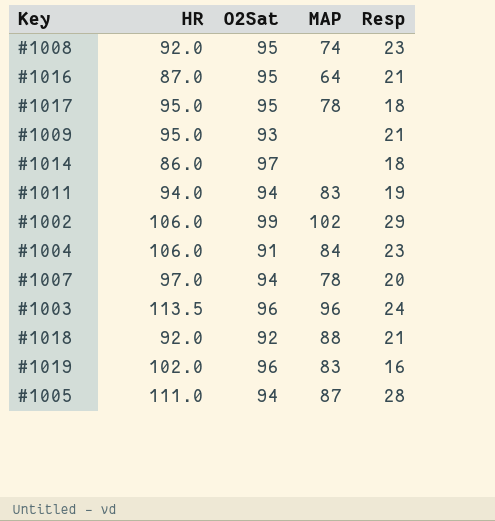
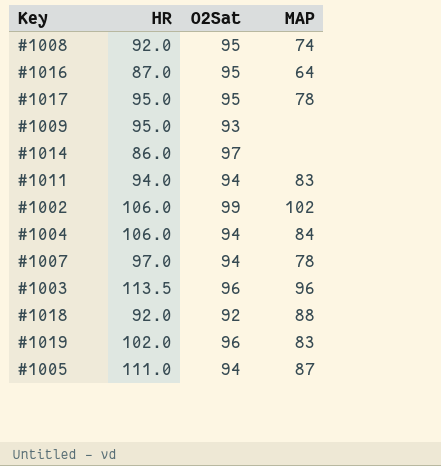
column Resp | position: 5 -> none
#1004 | O2Sat: 91 -> 94

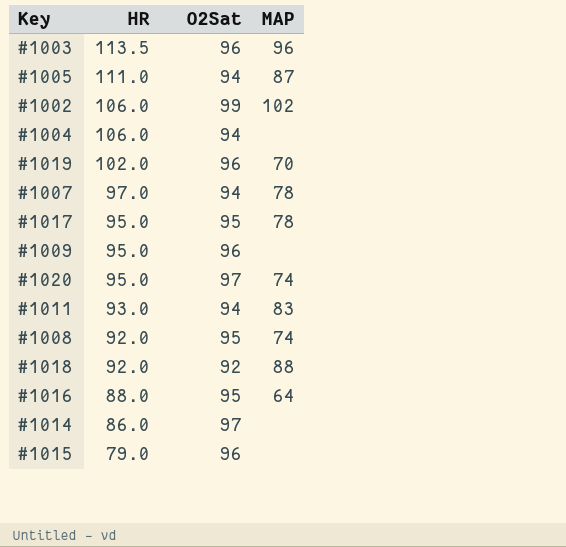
row order: none -> HR descending
#1004 | MAP: 84 -> none
#1019 | MAP: 83 -> 70
#1009 | O2Sat: 93 -> 96
row #1020: none -> 95.0 | 97 | 74
#1011 | HR: 94.0 -> 93.0
#1016 | HR: 87.0 -> 88.0
row #1015: none -> 79.0 | 96 | none

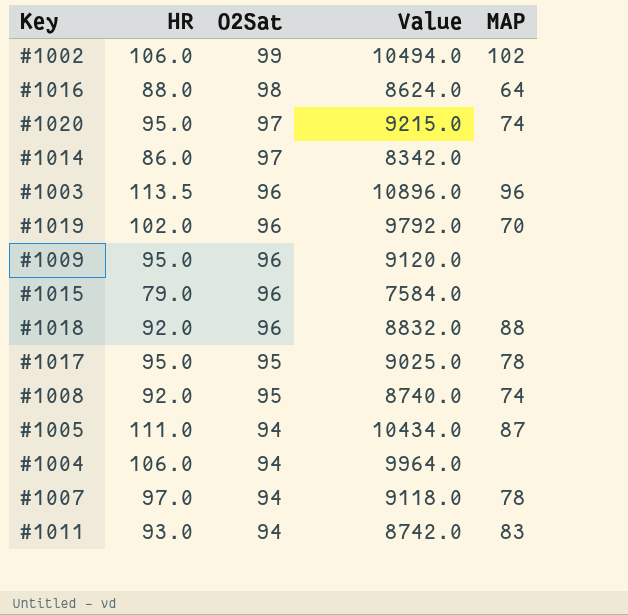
row order: HR descending -> O2Sat descending
column Value | formula: none -> [HR] * [O2Sat]
#1016 | O2Sat: 95 -> 98
#1018 | O2Sat: 92 -> 96

